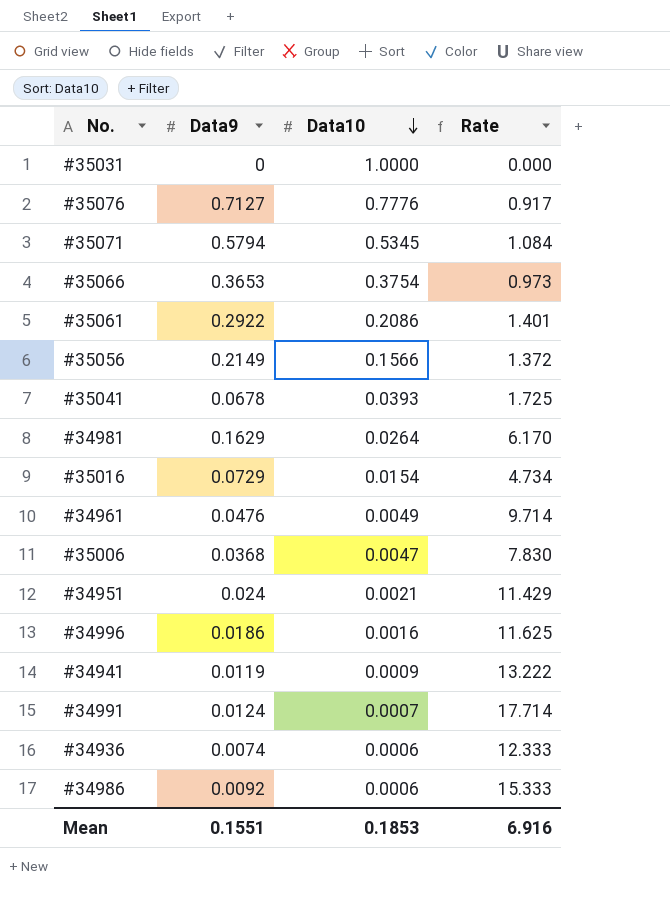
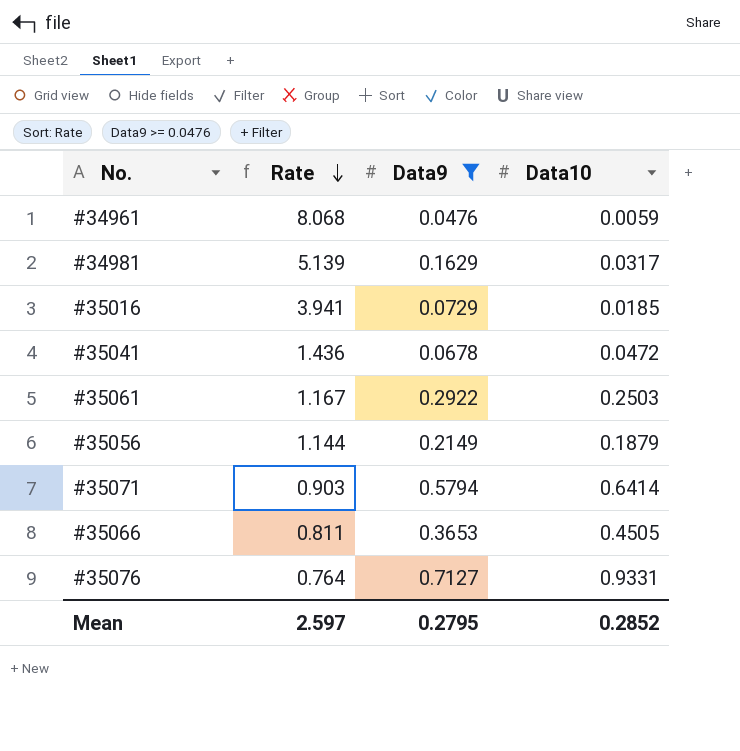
filter: none -> Data9 >= 0.0476
row order: Data10 descending -> Rate descending
column Rate | position: 4 -> 2
#34961 | Rate: 9.714 -> 8.068
#34961 | Data10: 0.0049 -> 0.0059
#34981 | Rate: 6.170 -> 5.139
#34981 | Data10: 0.0264 -> 0.0317
#35016 | Rate: 4.734 -> 3.941
#35016 | Data10: 0.0154 -> 0.0185
#35041 | Rate: 1.725 -> 1.436
#35041 | Data10: 0.0393 -> 0.0472
#35061 | Rate: 1.401 -> 1.167
#35061 | Data10: 0.2086 -> 0.2503
#35056 | Rate: 1.372 -> 1.144
#35056 | Data10: 0.1566 -> 0.1879
#35071 | Rate: 1.084 -> 0.903
#35071 | Data10: 0.5345 -> 0.6414
#35066 | Rate: 0.973 -> 0.811
#35066 | Data10: 0.3754 -> 0.4505
#35076 | Rate: 0.917 -> 0.764
#35076 | Data10: 0.7776 -> 0.9331
Mean | Rate: 6.916 -> 2.597
Mean | Data9: 0.1551 -> 0.2795
Mean | Data10: 0.1853 -> 0.2852

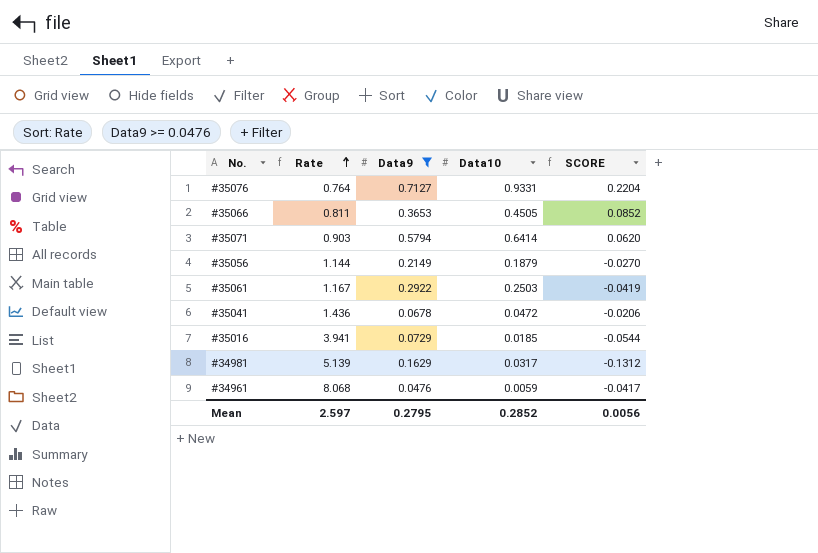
row order: Rate descending -> Rate ascending
column SCORE | formula: none -> [Data10] - [Data9]

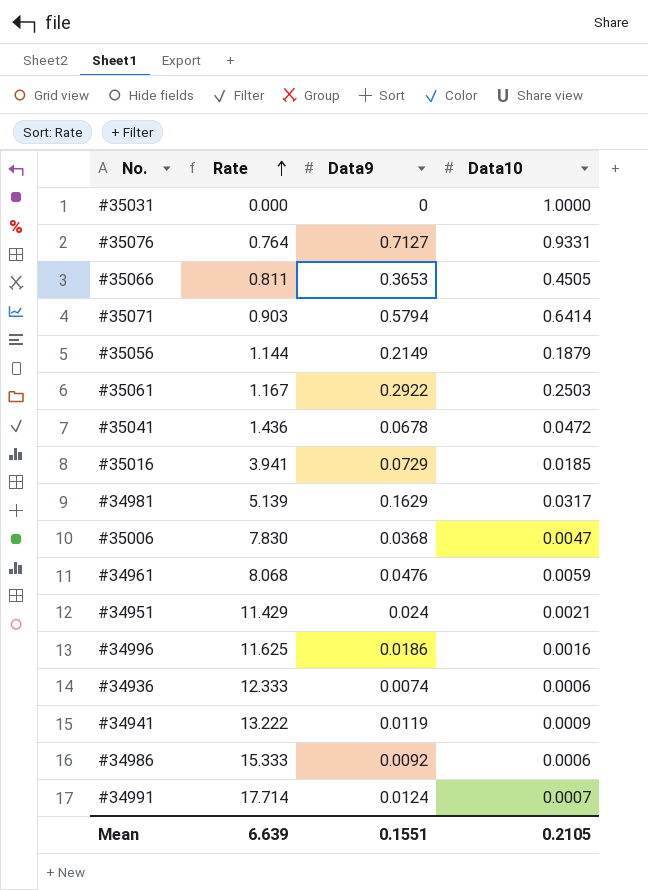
filter: Data9 >= 0.0476 -> none
column SCORE | formula: [Data10] - [Data9] -> none
Mean | Rate: 2.597 -> 6.639
Mean | Data9: 0.2795 -> 0.1551
Mean | Data10: 0.2852 -> 0.2105

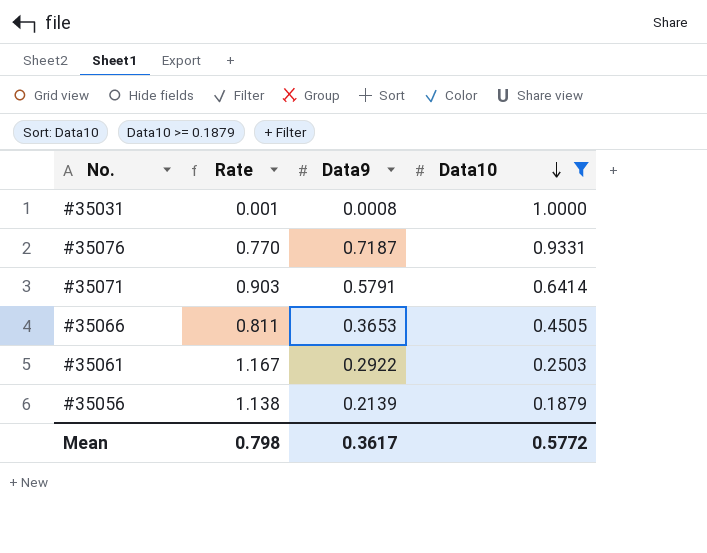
filter: none -> Data10 >= 0.1879
row order: Rate ascending -> Data10 descending
#35031 | Rate: 0.000 -> 0.001
#35031 | Data9: 0 -> 0.0008
#35076 | Rate: 0.764 -> 0.770
#35076 | Data9: 0.7127 -> 0.7187
#35071 | Data9: 0.5794 -> 0.5791
#35056 | Rate: 1.144 -> 1.138
#35056 | Data9: 0.2149 -> 0.2139
Mean | Rate: 6.639 -> 0.798
Mean | Data9: 0.1551 -> 0.3617
Mean | Data10: 0.2105 -> 0.5772

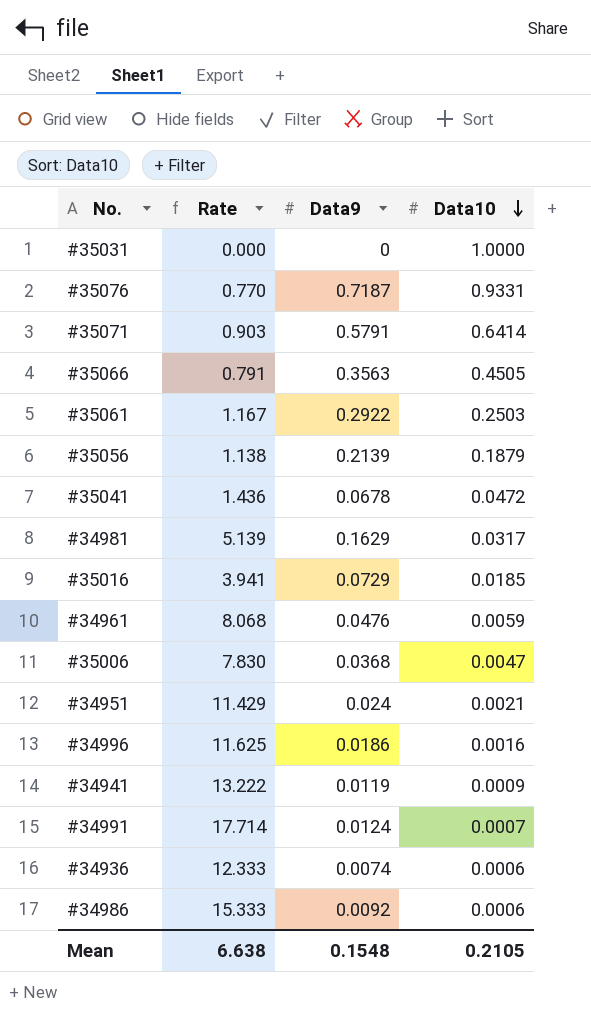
filter: Data10 >= 0.1879 -> none
#35031 | Rate: 0.001 -> 0.000
#35031 | Data9: 0.0008 -> 0
#35066 | Rate: 0.811 -> 0.791
#35066 | Data9: 0.3653 -> 0.3563
Mean | Rate: 0.798 -> 6.638
Mean | Data9: 0.3617 -> 0.1548
Mean | Data10: 0.5772 -> 0.2105

